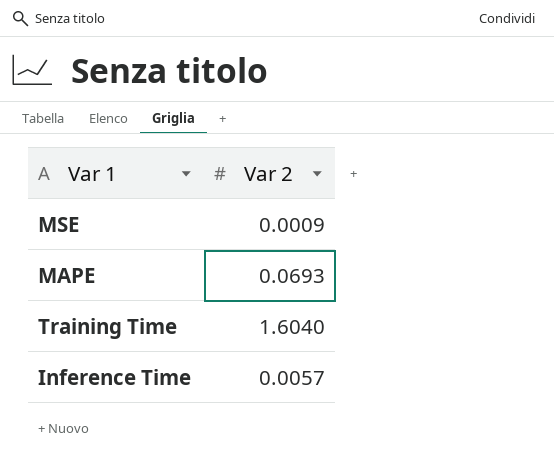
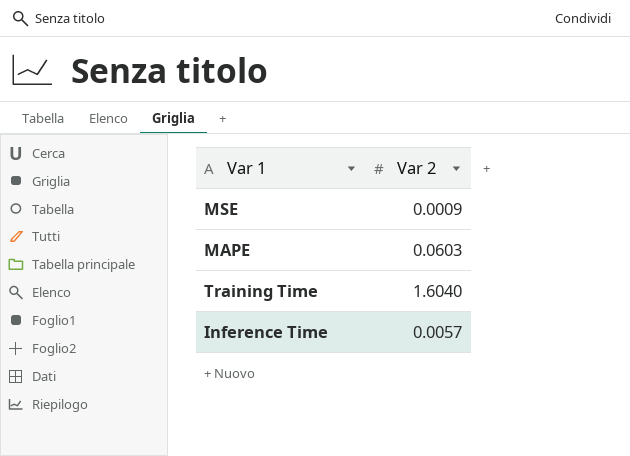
MAPE | Var 2: 0.0693 -> 0.0603

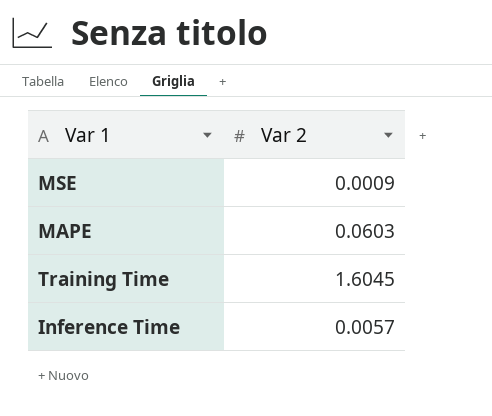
Training Time | Var 2: 1.6040 -> 1.6045

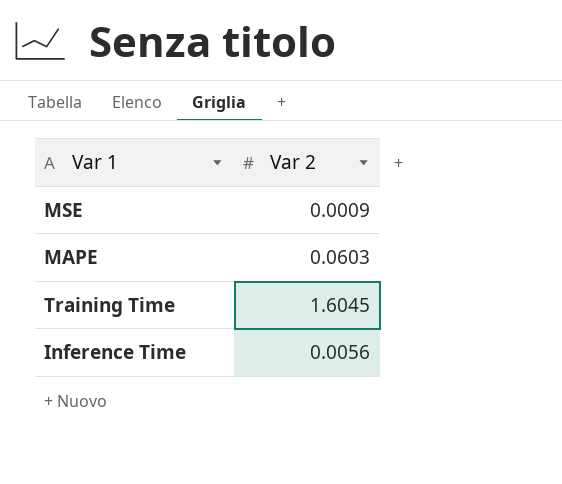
Inference Time | Var 2: 0.0057 -> 0.0056

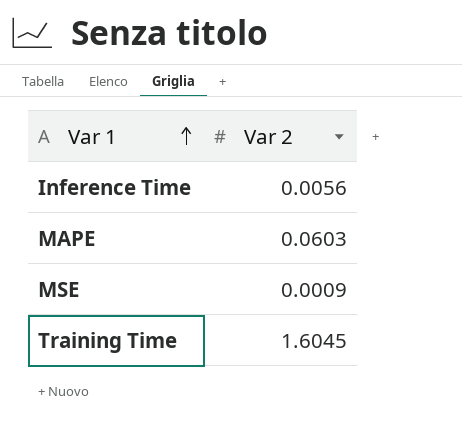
row order: none -> Var 1 ascending

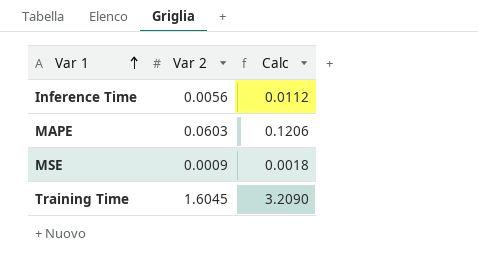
column Calc | formula: none -> [Var 2] * 2

